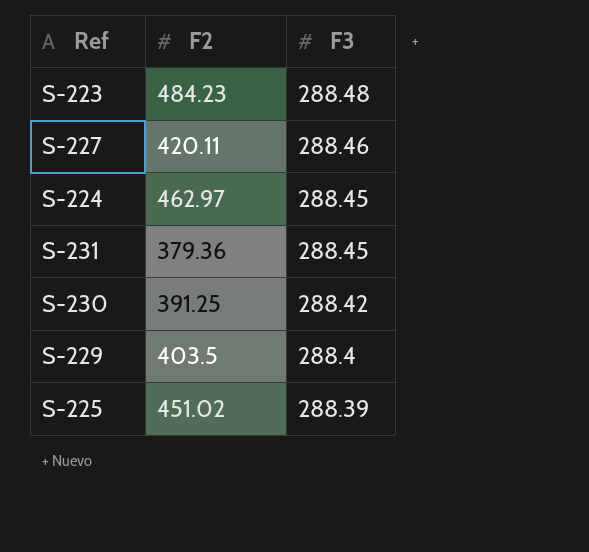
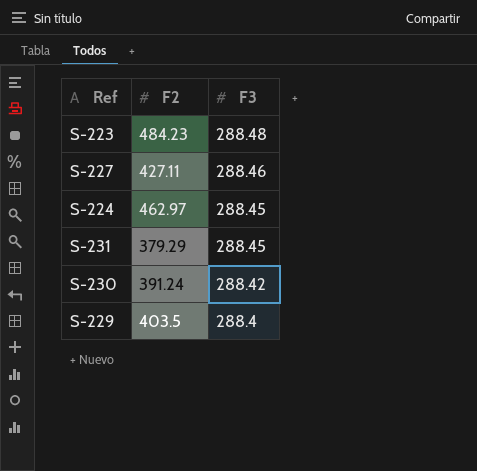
row S-225: 451.02 | 288.39 -> none
S-227 | F2: 420.11 -> 427.11
S-231 | F2: 379.36 -> 379.29
S-230 | F2: 391.25 -> 391.24

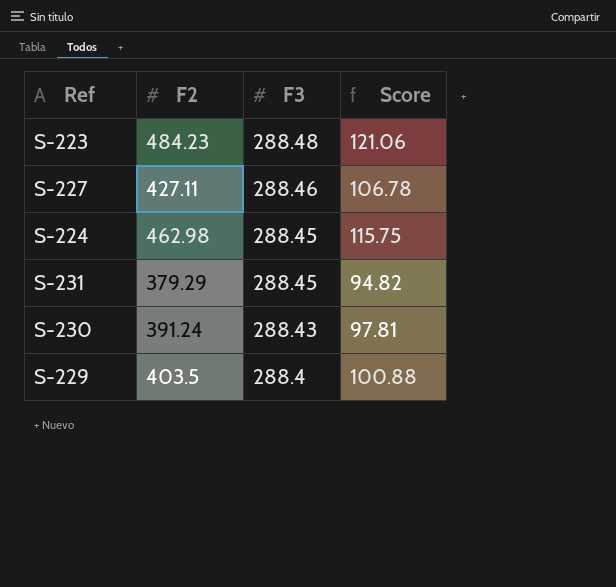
column Score | formula: none -> [F2] * 0.25
S-224 | F2: 462.97 -> 462.98
S-230 | F3: 288.42 -> 288.43

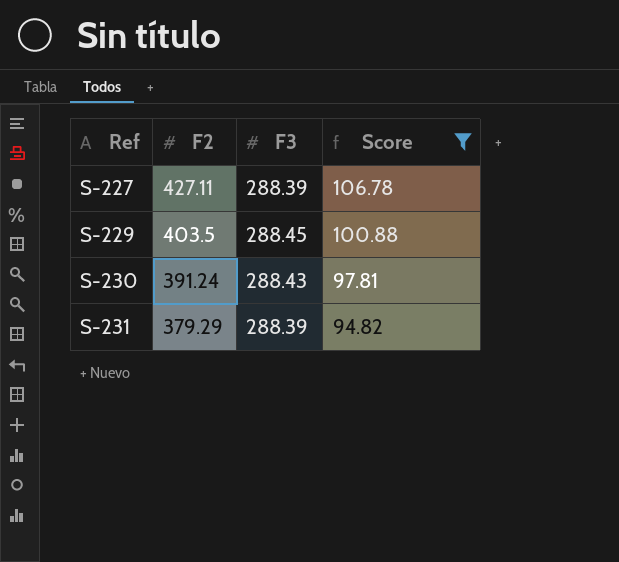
filter: none -> Score <= 106.78
row order: F3 descending -> Ref ascending
S-227 | F3: 288.46 -> 288.39
S-229 | F3: 288.4 -> 288.45
S-231 | F3: 288.45 -> 288.39

